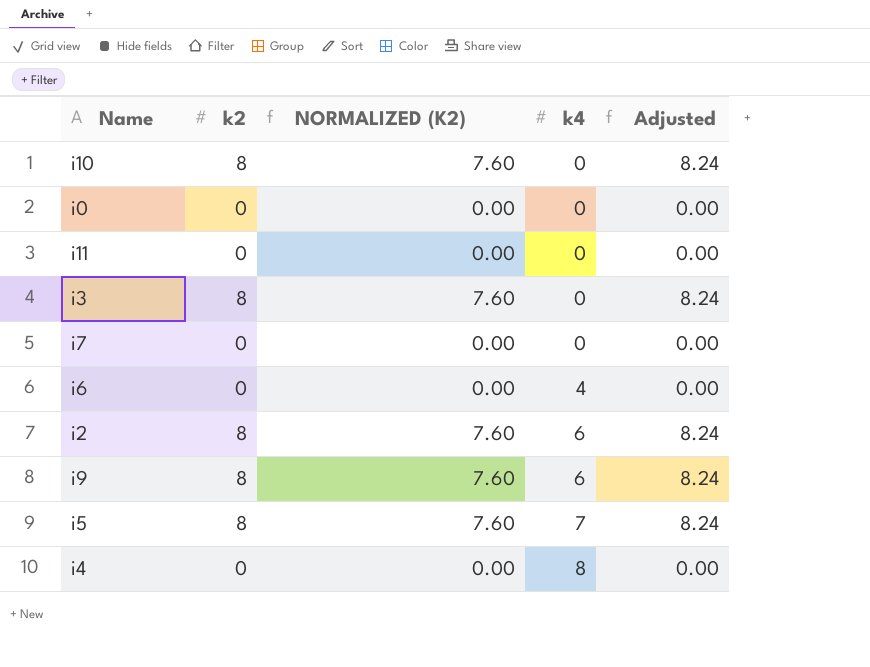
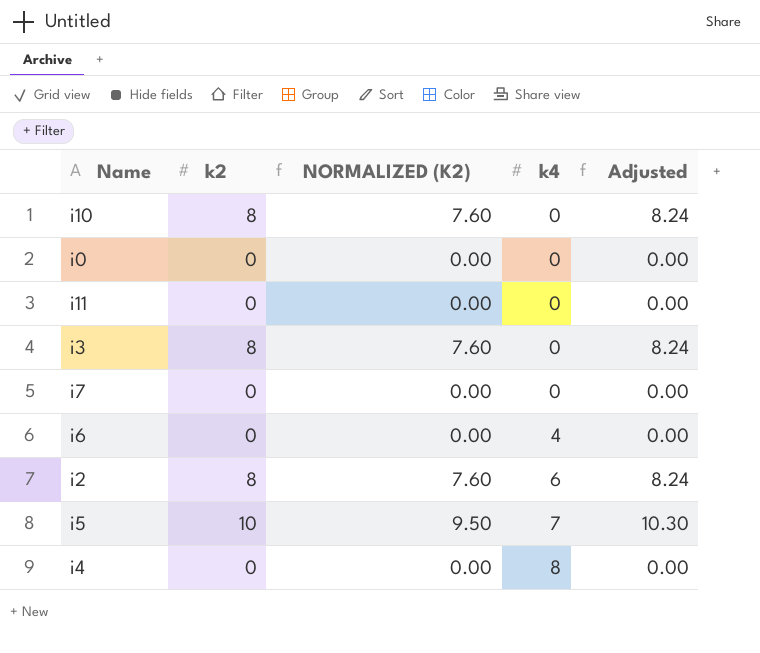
row i9: 8 | 7.60 | 6 | 8.24 -> none
i5 | k2: 8 -> 10
i5 | NORMALIZED (K2): 7.60 -> 9.50
i5 | Adjusted: 8.24 -> 10.30

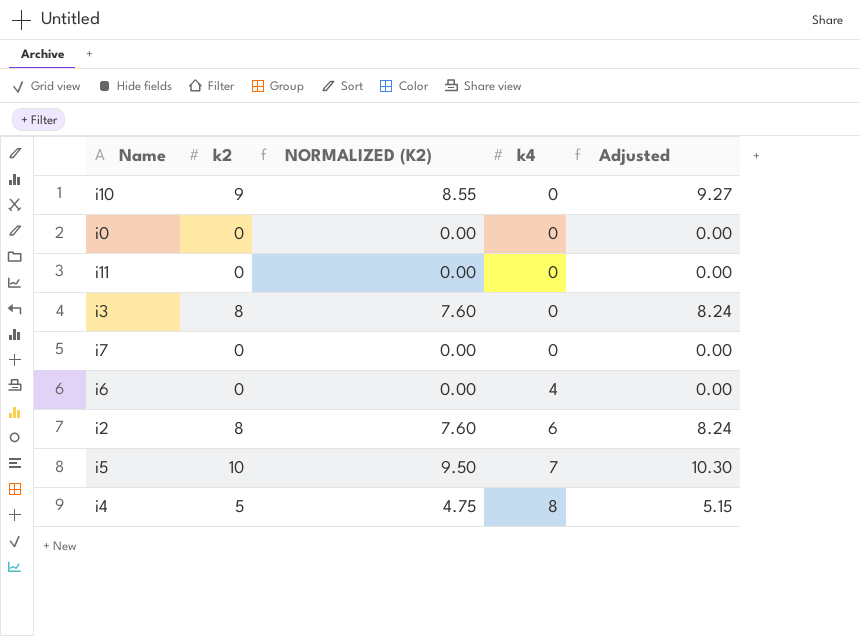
i10 | k2: 8 -> 9
i10 | NORMALIZED (K2): 7.60 -> 8.55
i10 | Adjusted: 8.24 -> 9.27
i4 | k2: 0 -> 5
i4 | NORMALIZED (K2): 0.00 -> 4.75
i4 | Adjusted: 0.00 -> 5.15

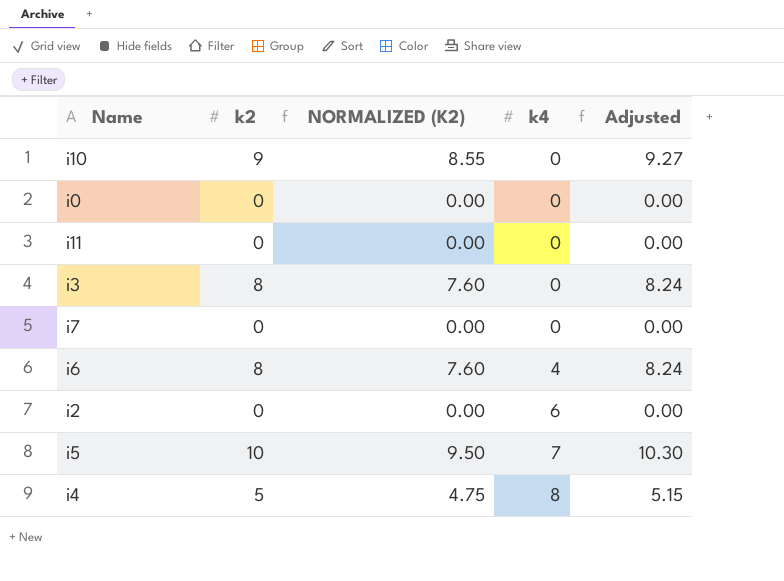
i6 | k2: 0 -> 8
i6 | NORMALIZED (K2): 0.00 -> 7.60
i6 | Adjusted: 0.00 -> 8.24
i2 | k2: 8 -> 0
i2 | NORMALIZED (K2): 7.60 -> 0.00
i2 | Adjusted: 8.24 -> 0.00

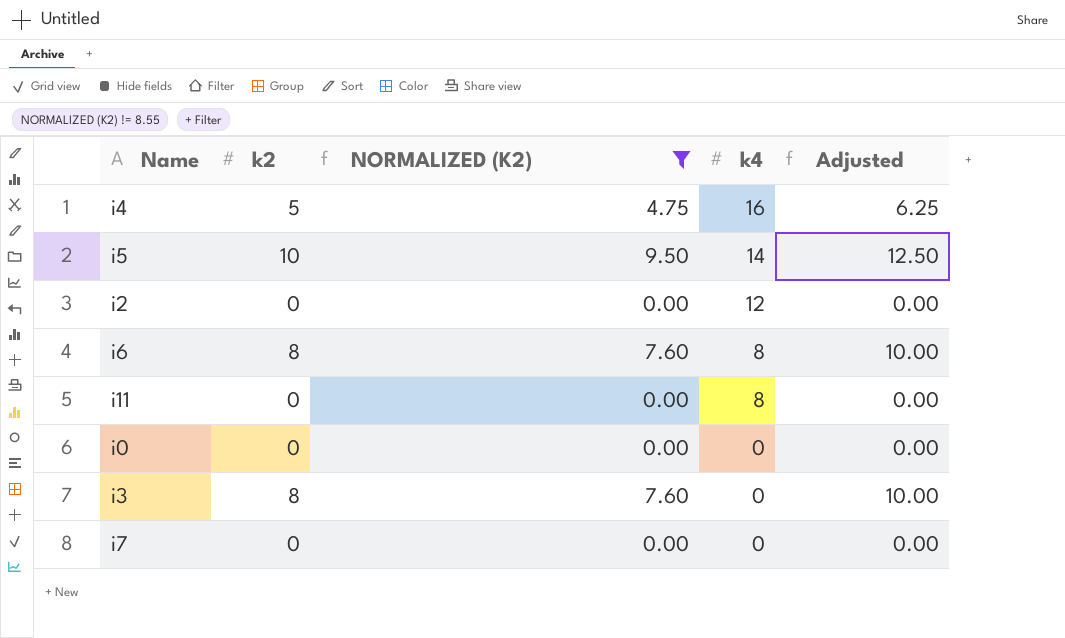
filter: none -> NORMALIZED (K2) != 8.55
row order: k4 ascending -> k4 descending
column Adjusted | formula: [k2] * 1.03 -> [k2] * 1.25
i4 | k4: 8 -> 16
i5 | k4: 7 -> 14
i2 | k4: 6 -> 12
i6 | k4: 4 -> 8
i11 | k4: 0 -> 8

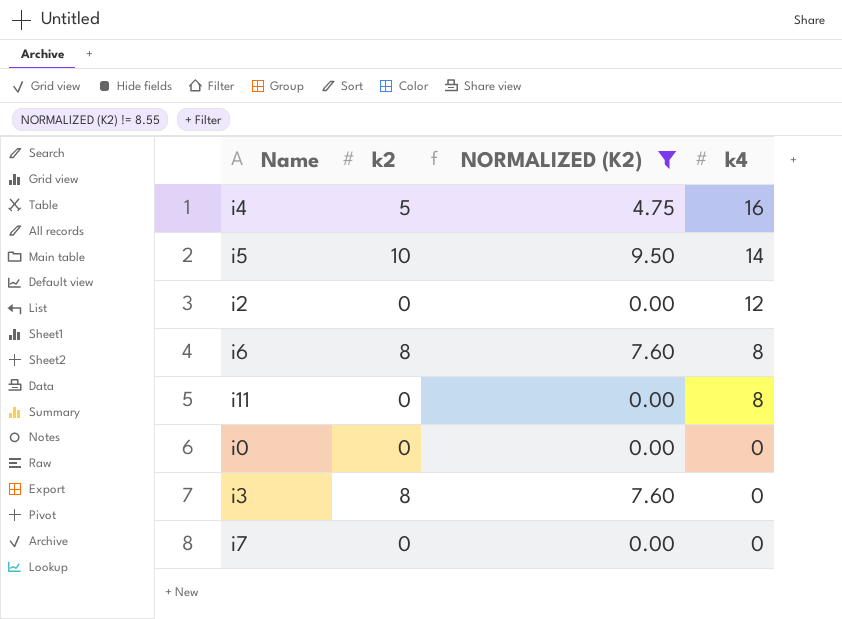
column Adjusted | formula: [k2] * 1.25 -> none

